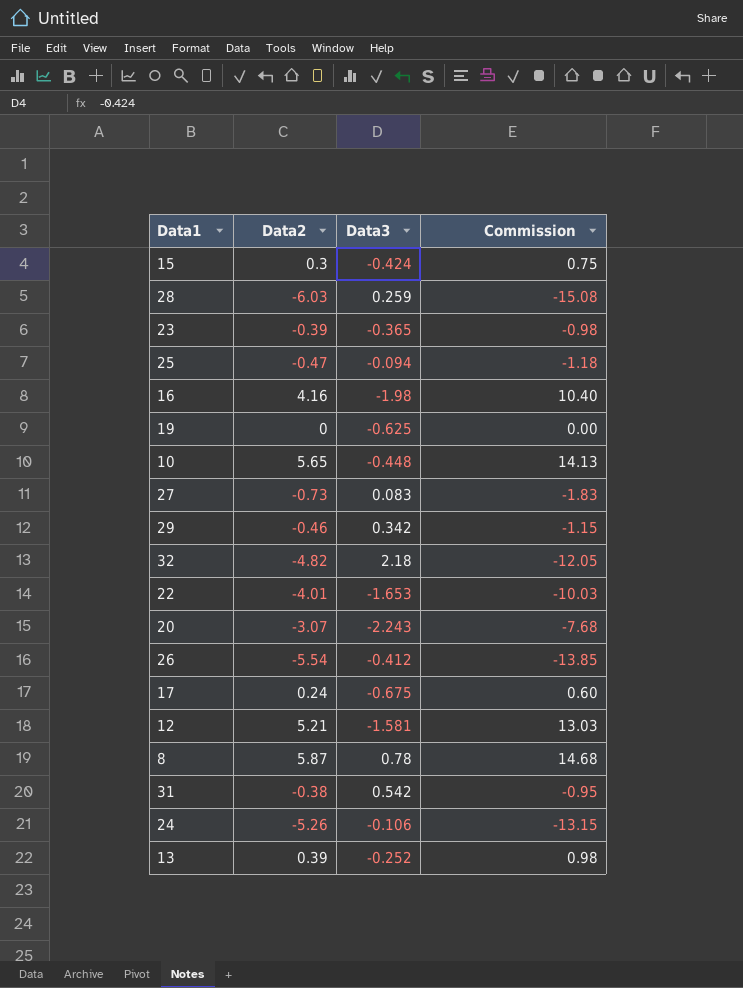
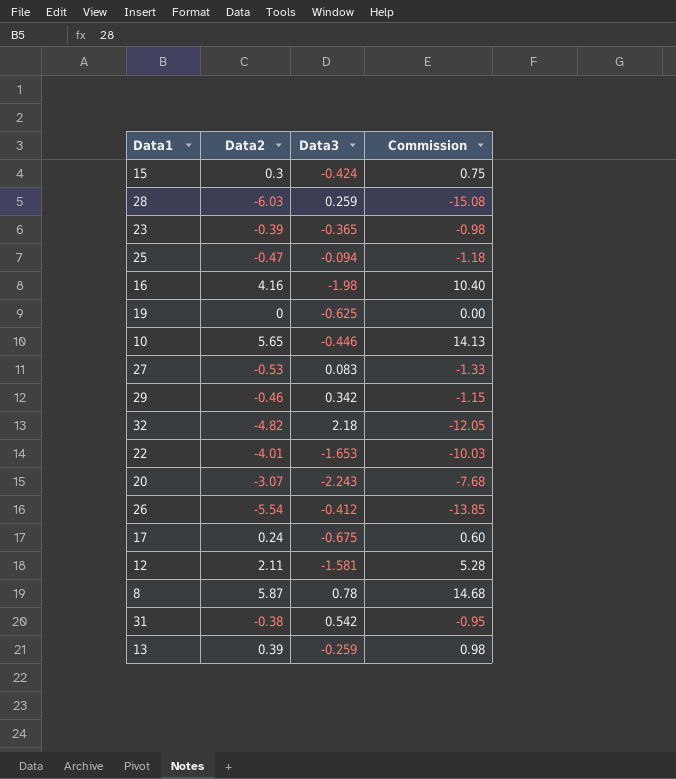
row 24: -5.26 | -0.106 | -13.15 -> none
10 | Data3: -0.448 -> -0.446
27 | Data2: -0.73 -> -0.53
27 | Commission: -1.83 -> -1.33
12 | Data2: 5.21 -> 2.11
12 | Commission: 13.03 -> 5.28
13 | Data3: -0.252 -> -0.259

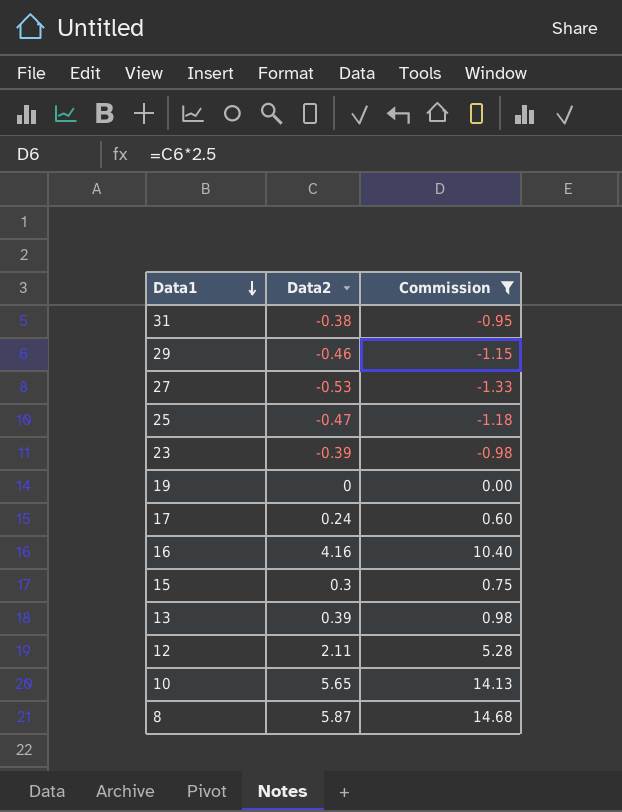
filter: none -> Commission >= -1.33
row order: none -> Data1 descending
column Data3 | position: 3 -> none

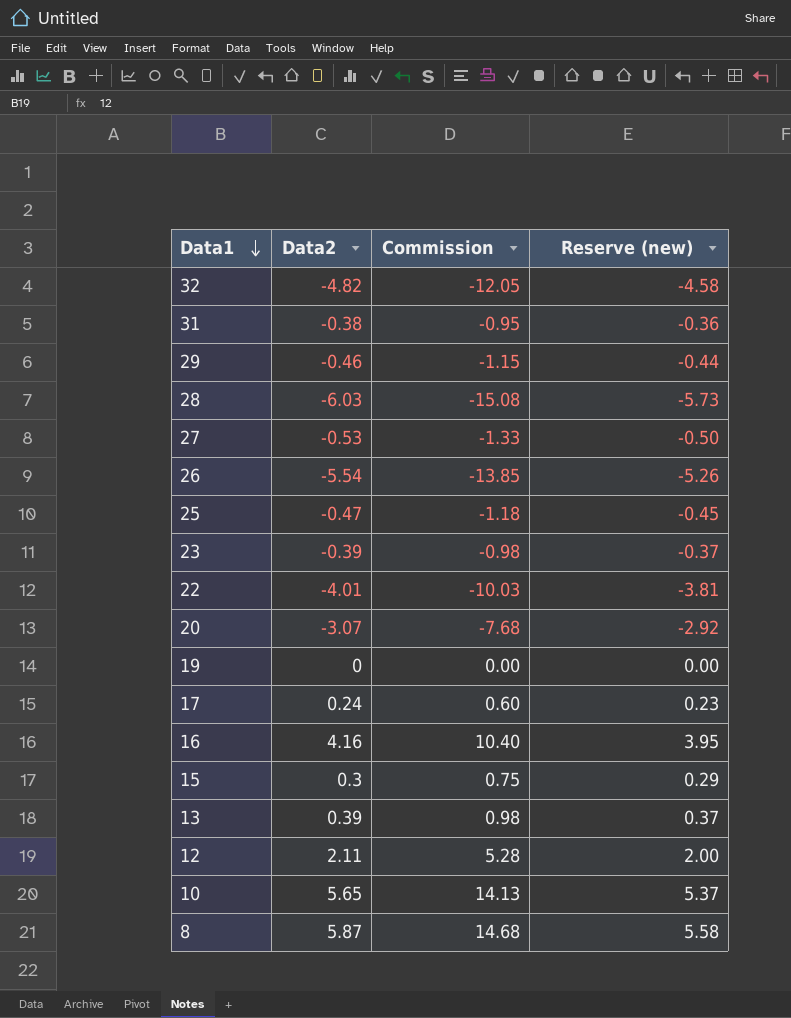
filter: Commission >= -1.33 -> none
column Reserve (new) | formula: none -> [Data2] * 0.95

